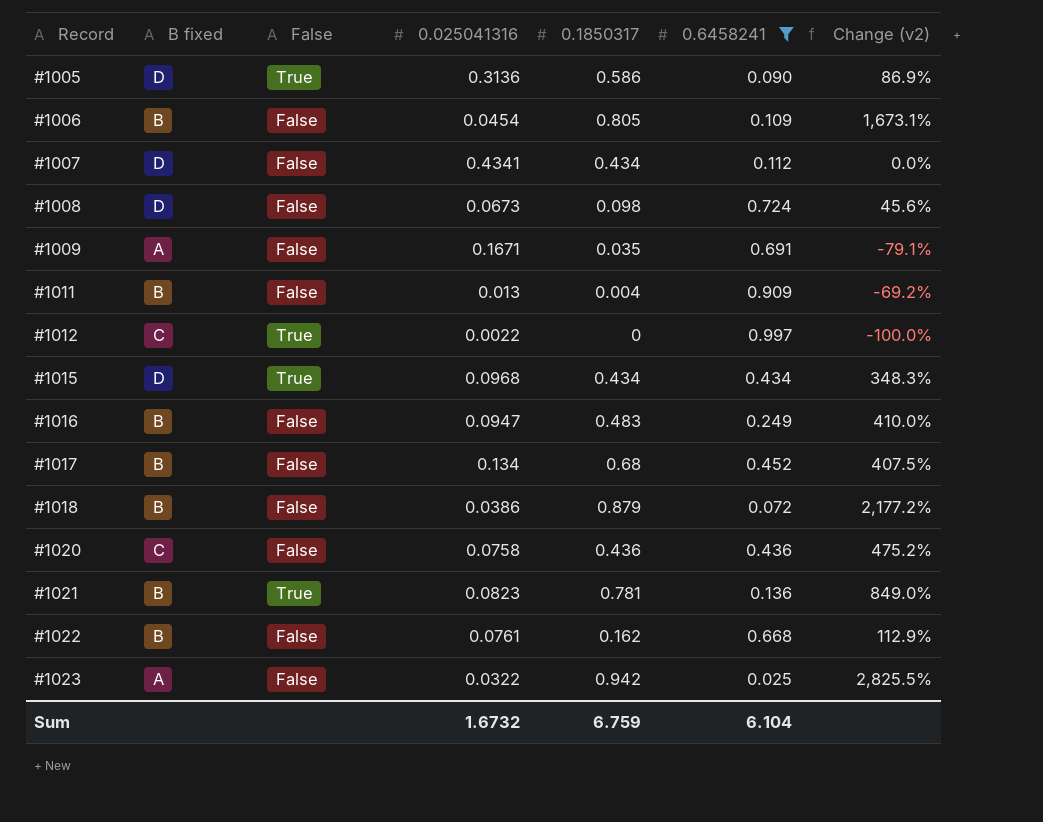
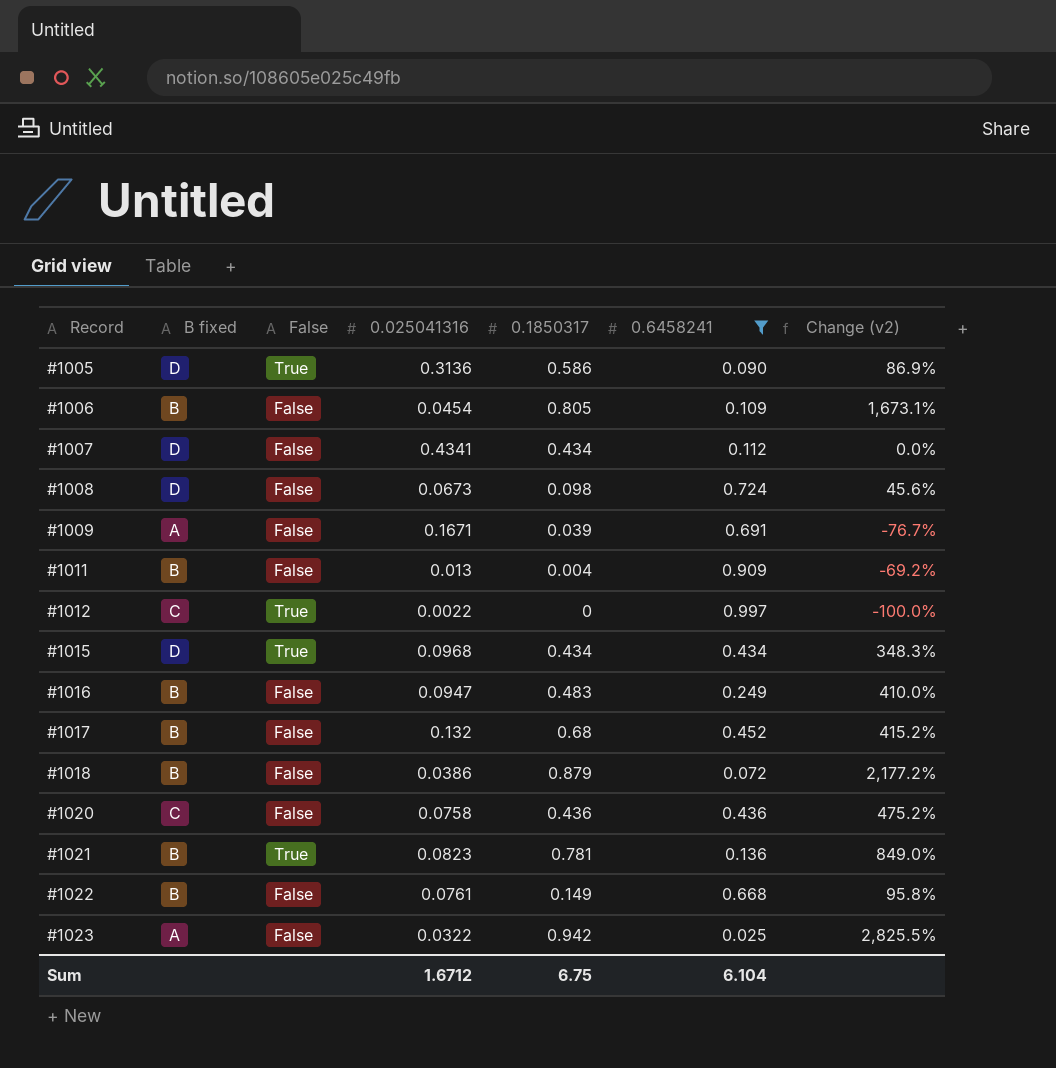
#1009 | 0.1850317: 0.035 -> 0.039
#1009 | Change (v2): -79.1% -> -76.7%
#1017 | 0.025041316: 0.134 -> 0.132
#1017 | Change (v2): 407.5% -> 415.2%
#1022 | 0.1850317: 0.162 -> 0.149
#1022 | Change (v2): 112.9% -> 95.8%
Sum | 0.025041316: 1.6732 -> 1.6712
Sum | 0.1850317: 6.759 -> 6.75

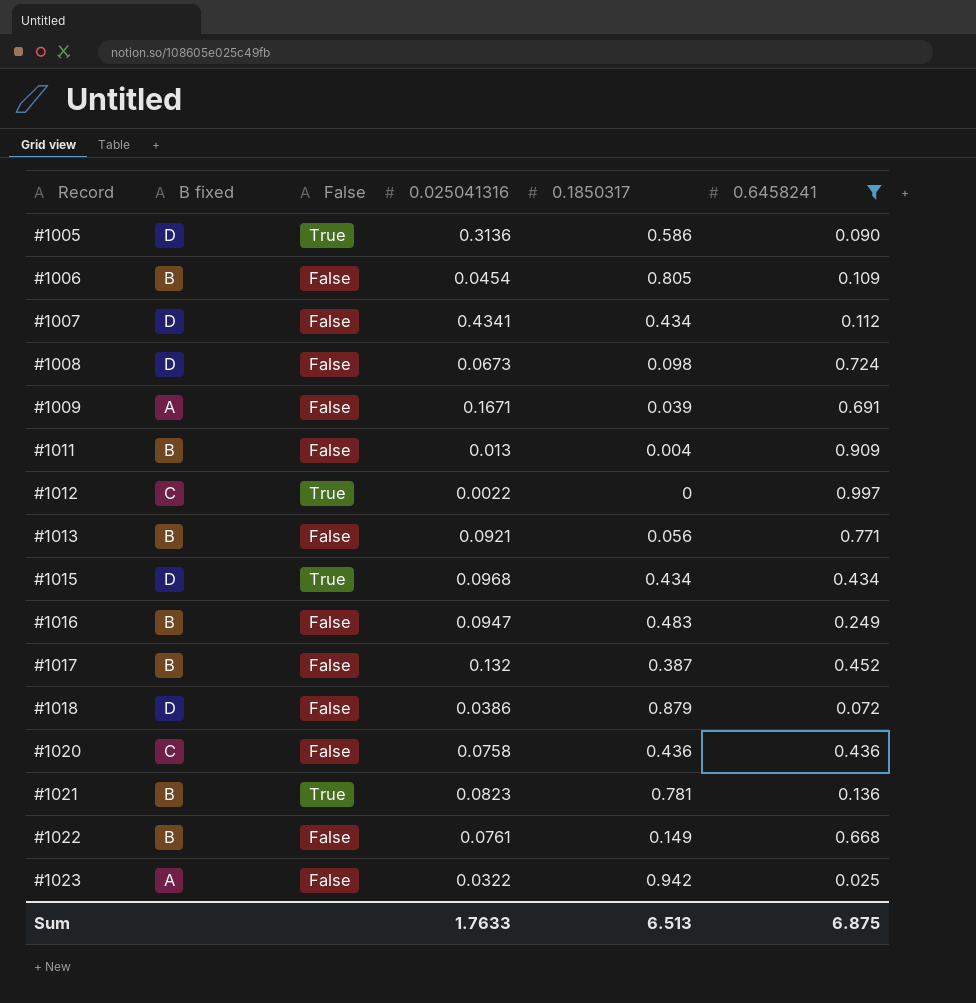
column Change (v2) | formula: ([0.1850317] - [0.025041316]) / [0.025041316] -> none
row #1013: none -> B | False | 0.0921 | 0.056 | 0.771
#1017 | 0.1850317: 0.68 -> 0.387
#1018 | B fixed: B -> D
Sum | 0.025041316: 1.6712 -> 1.7633
Sum | 0.1850317: 6.75 -> 6.513
Sum | 0.6458241: 6.104 -> 6.875

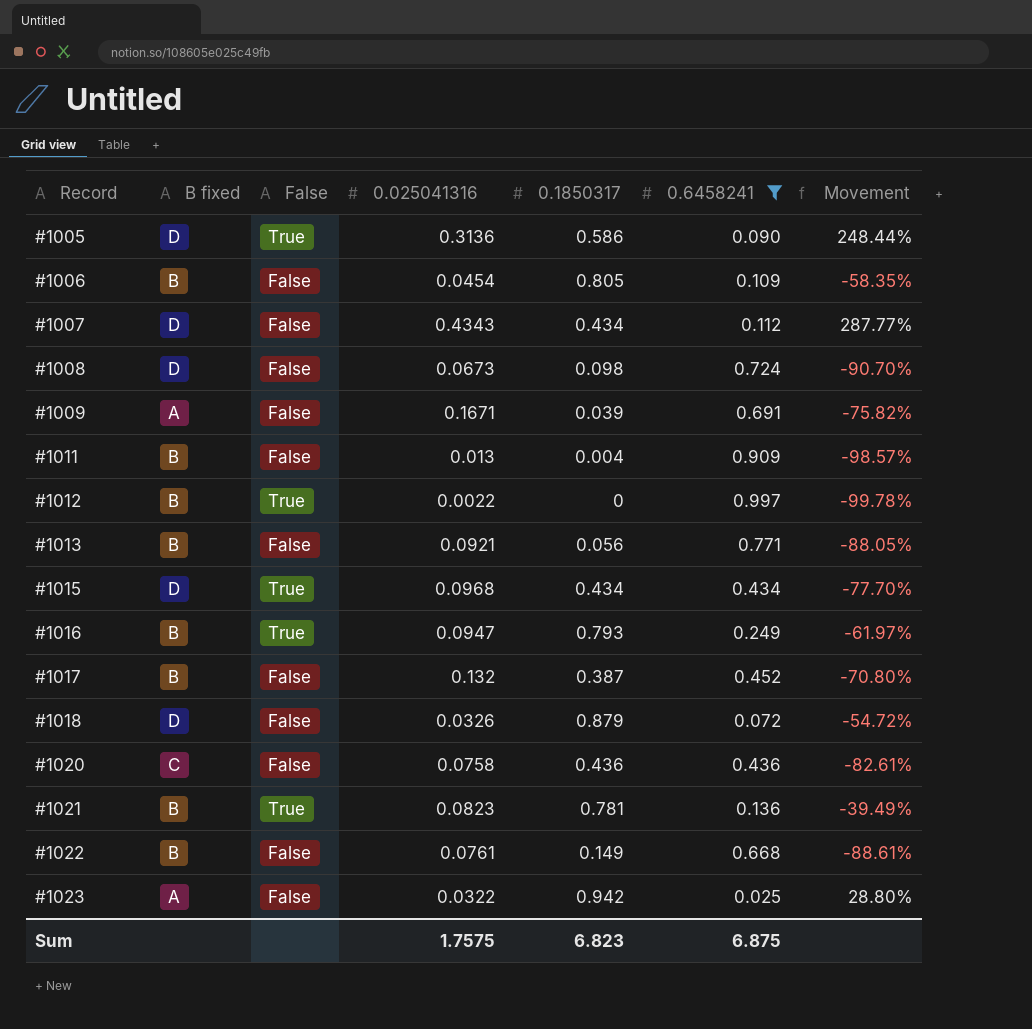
column Movement | formula: none -> ([0.025041316] - [0.6458241]) / [0.6458241]
#1007 | 0.025041316: 0.4341 -> 0.4343
#1012 | B fixed: C -> B
#1016 | False: False -> True
#1016 | 0.1850317: 0.483 -> 0.793
#1018 | 0.025041316: 0.0386 -> 0.0326
Sum | 0.025041316: 1.7633 -> 1.7575
Sum | 0.1850317: 6.513 -> 6.823

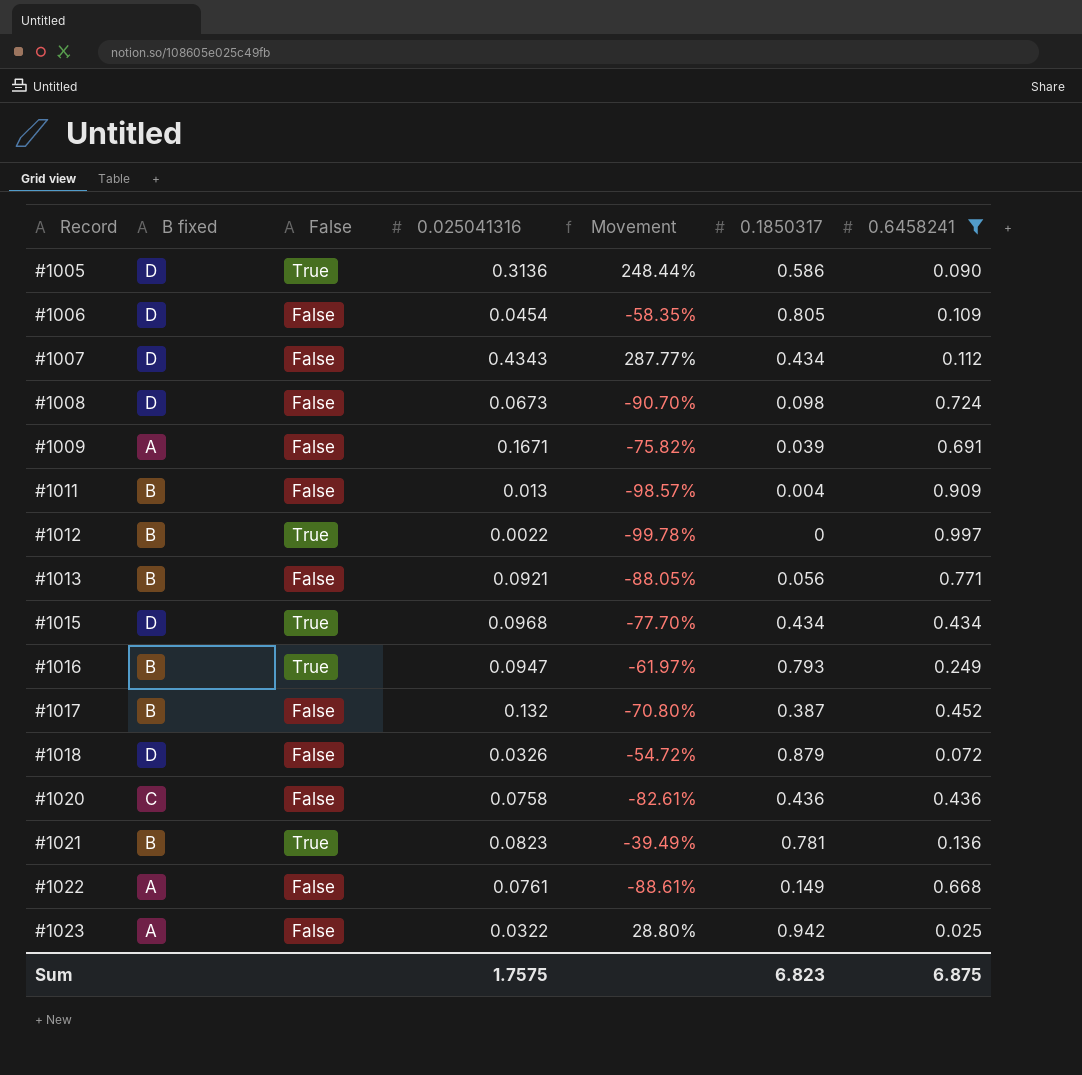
column Movement | position: 7 -> 5
#1006 | B fixed: B -> D
#1022 | B fixed: B -> A

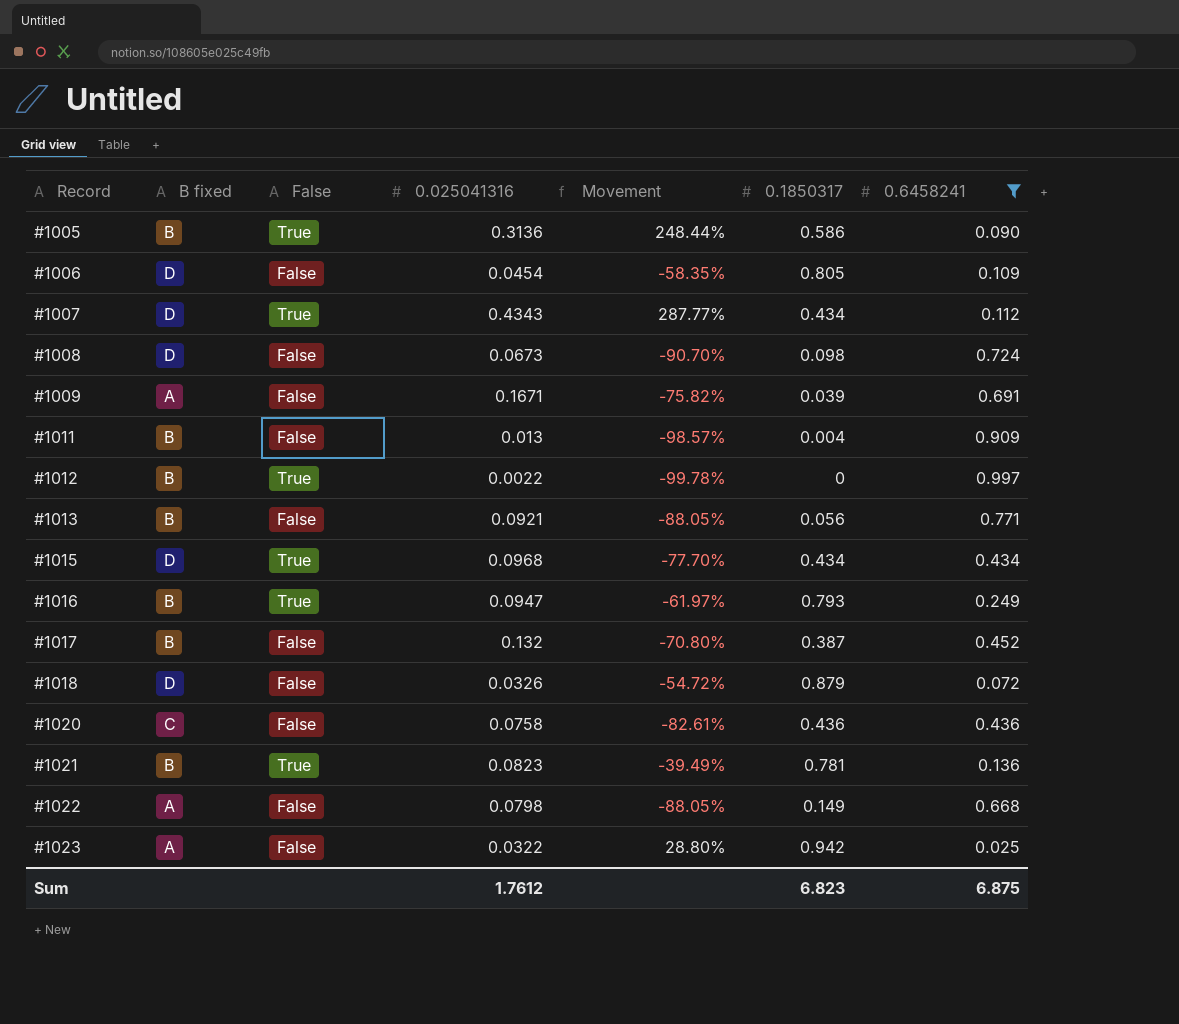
#1005 | B fixed: D -> B
#1007 | False: False -> True
#1022 | 0.025041316: 0.0761 -> 0.0798
#1022 | Movement: -88.61% -> -88.05%
Sum | 0.025041316: 1.7575 -> 1.7612

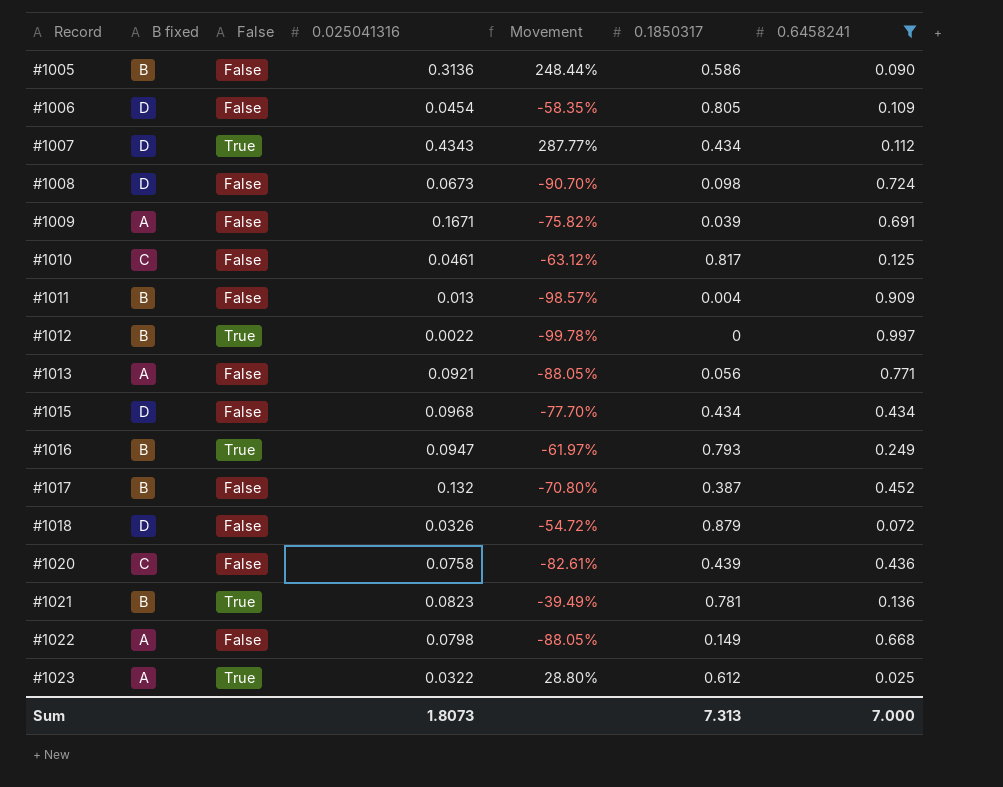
#1005 | False: True -> False
row #1010: none -> C | False | 0.0461 | -63.12% | 0.817 | 0.125
#1013 | B fixed: B -> A
#1015 | False: True -> False
#1020 | 0.1850317: 0.436 -> 0.439
#1023 | False: False -> True
#1023 | 0.1850317: 0.942 -> 0.612
Sum | 0.025041316: 1.7612 -> 1.8073
Sum | 0.1850317: 6.823 -> 7.313
Sum | 0.6458241: 6.875 -> 7.000

